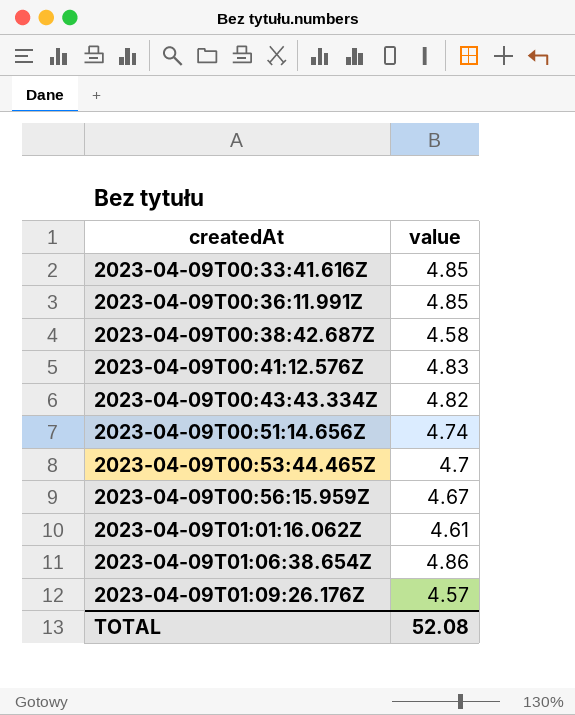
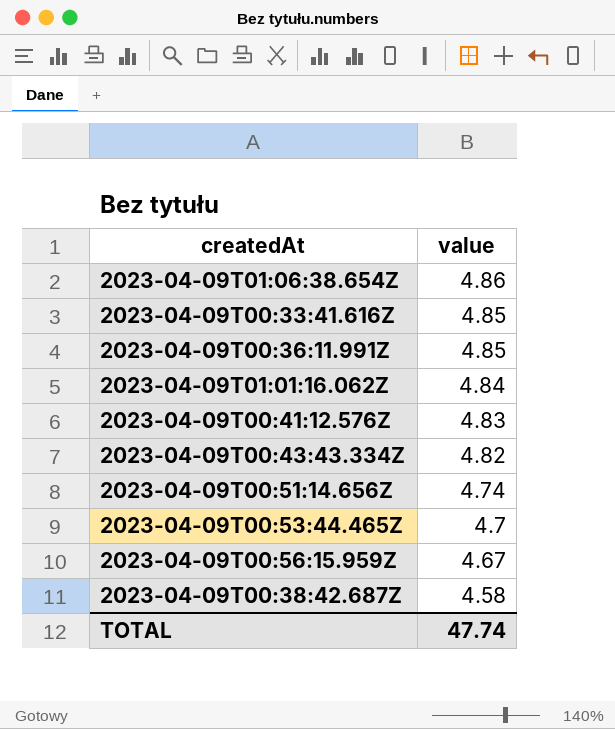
row order: createdAt ascending -> value descending
row 2023-04-09T01:09:26.176Z: 4.57 -> none
2023-04-09T01:01:16.062Z | value: 4.61 -> 4.84
TOTAL | value: 52.08 -> 47.74

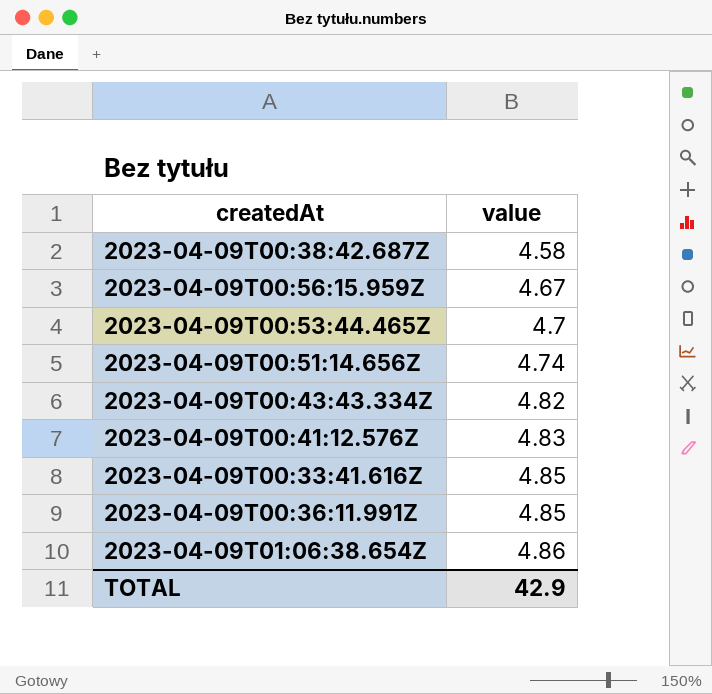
row order: value descending -> value ascending
row 2023-04-09T01:01:16.062Z: 4.84 -> none
TOTAL | value: 47.74 -> 42.9

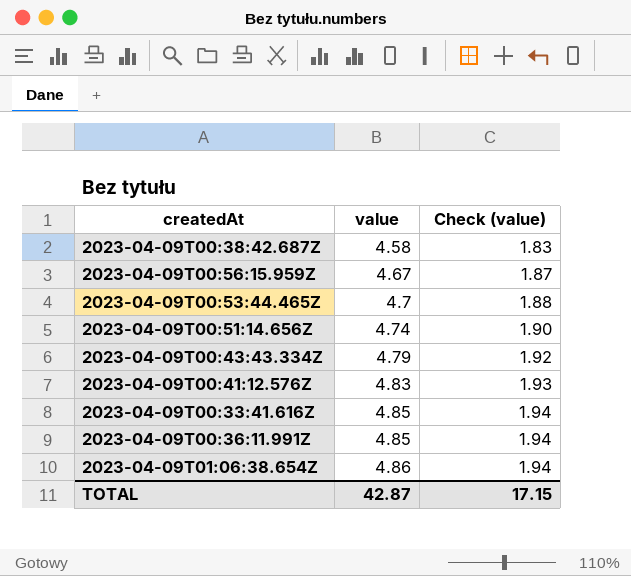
column Check (value) | formula: none -> [value] * 0.4
2023-04-09T00:43:43.334Z | value: 4.82 -> 4.79
TOTAL | value: 42.9 -> 42.87

